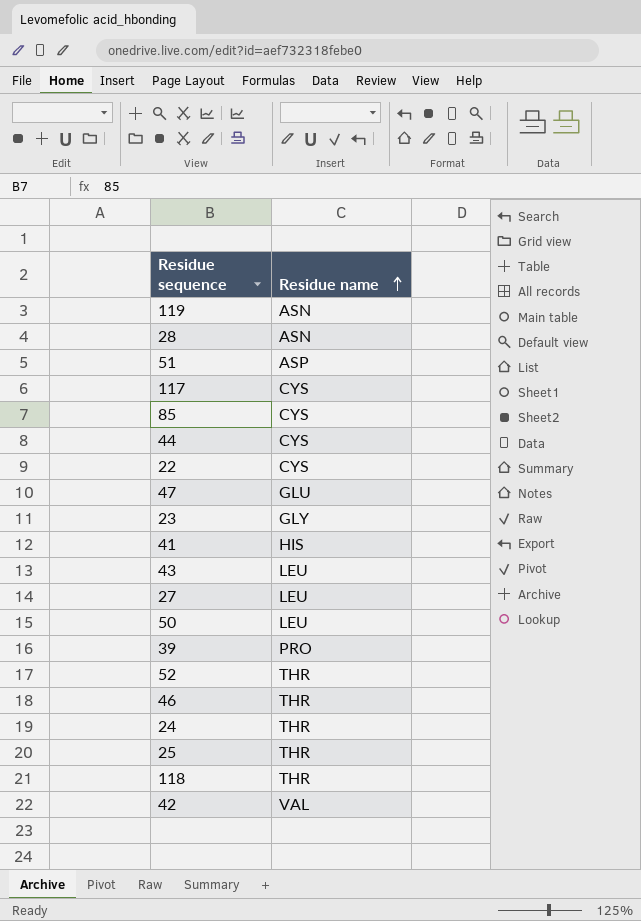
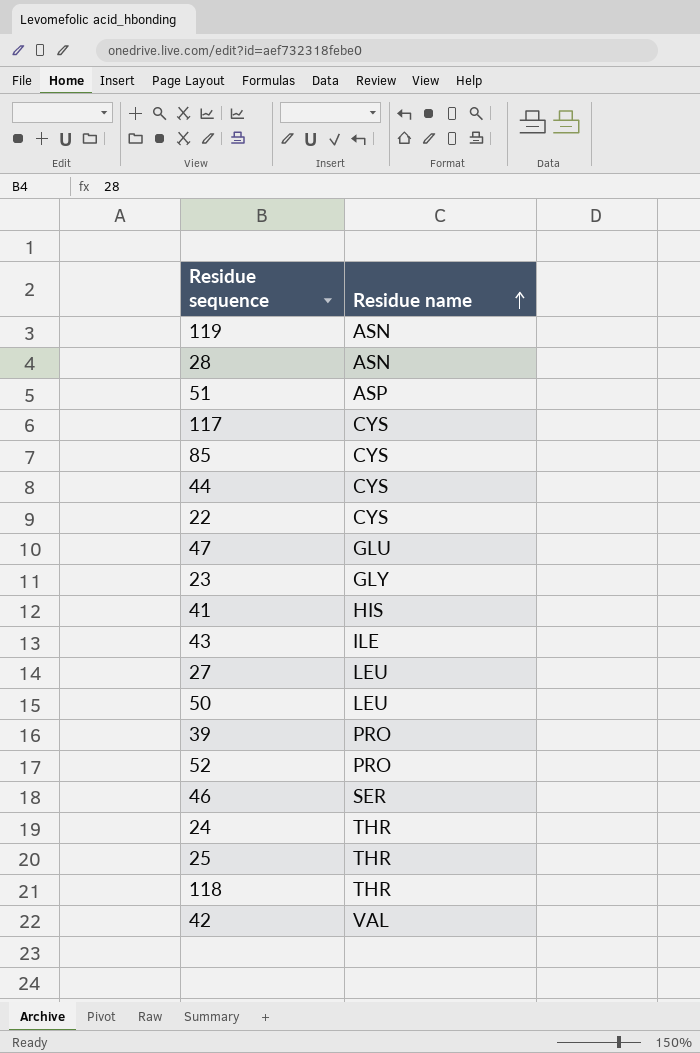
43 | Residue name: LEU -> ILE
52 | Residue name: THR -> PRO
46 | Residue name: THR -> SER

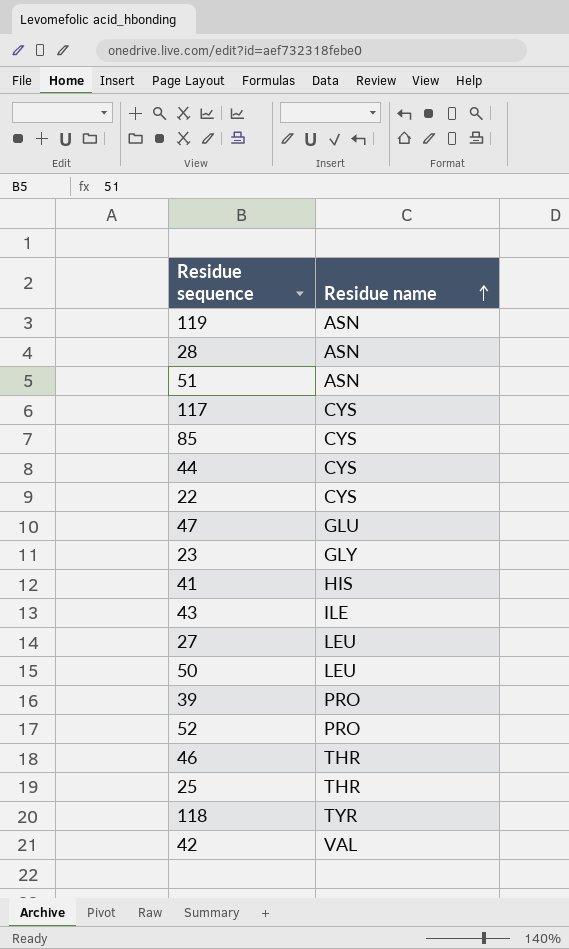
row 24: THR -> none
51 | Residue name: ASP -> ASN
46 | Residue name: SER -> THR
118 | Residue name: THR -> TYR

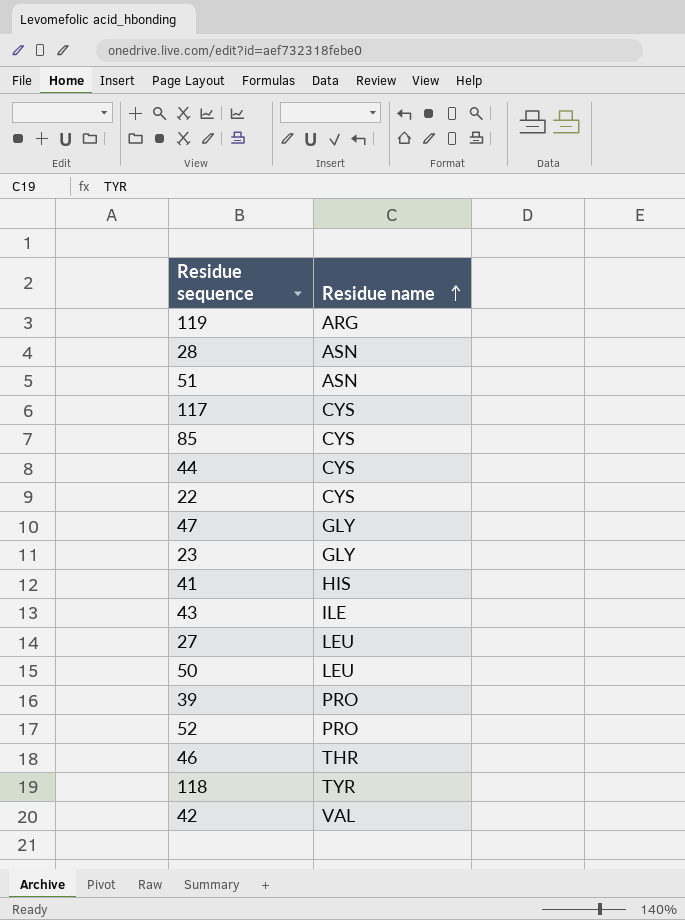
row 25: THR -> none
119 | Residue name: ASN -> ARG
47 | Residue name: GLU -> GLY

